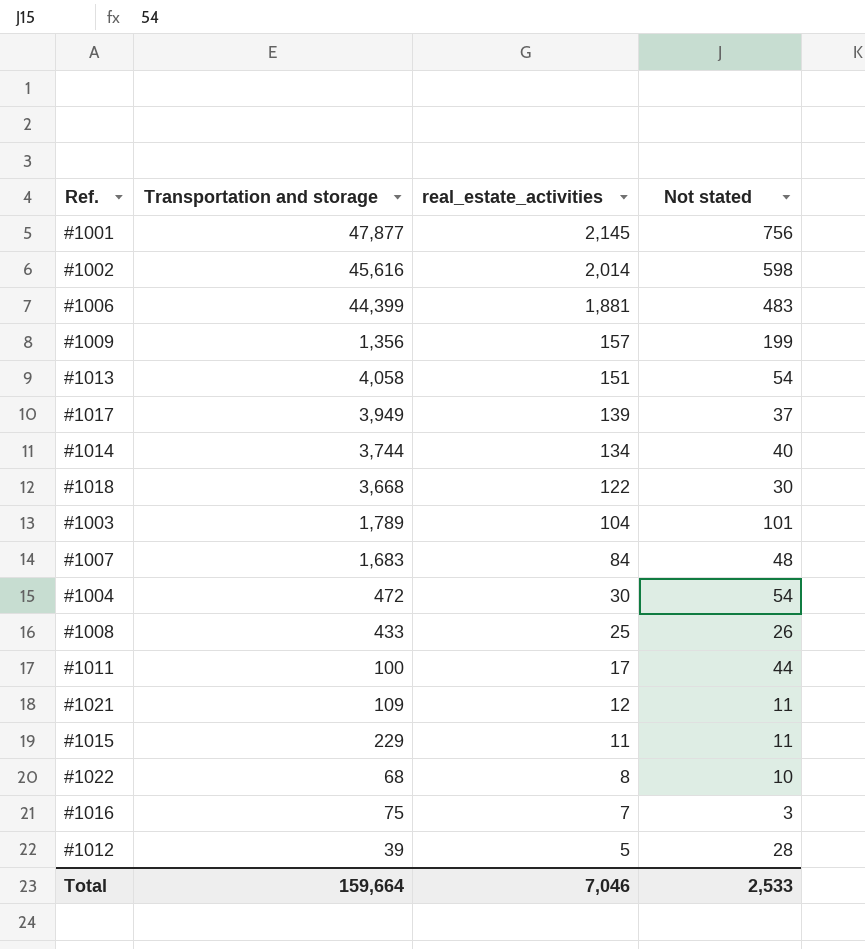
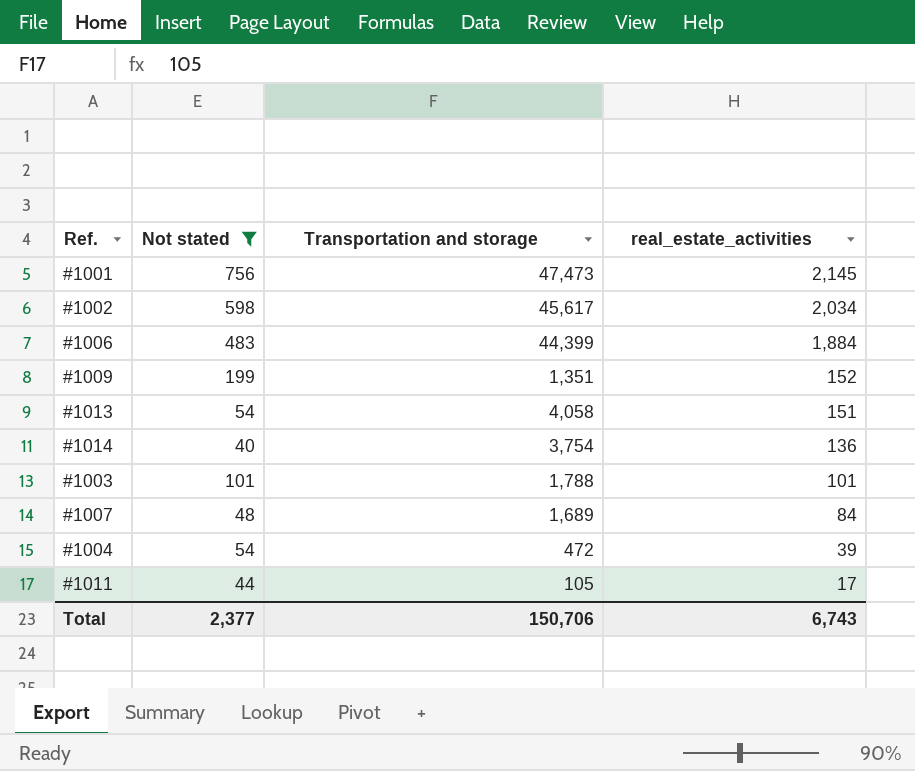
filter: none -> Not stated >= 40
column Not stated | position: 4 -> 2
#1001 | Transportation and storage: 47,877 -> 47,473
#1002 | Transportation and storage: 45,616 -> 45,617
#1002 | real_estate_activities: 2,014 -> 2,034
#1006 | real_estate_activities: 1,881 -> 1,884
#1009 | Transportation and storage: 1,356 -> 1,351
#1009 | real_estate_activities: 157 -> 152
#1014 | Transportation and storage: 3,744 -> 3,754
#1014 | real_estate_activities: 134 -> 136
#1003 | Transportation and storage: 1,789 -> 1,788
#1003 | real_estate_activities: 104 -> 101
#1007 | Transportation and storage: 1,683 -> 1,689
#1004 | real_estate_activities: 30 -> 39
#1011 | Transportation and storage: 100 -> 105
Total | Not stated: 2,533 -> 2,377
Total | Transportation and storage: 159,664 -> 150,706
Total | real_estate_activities: 7,046 -> 6,743

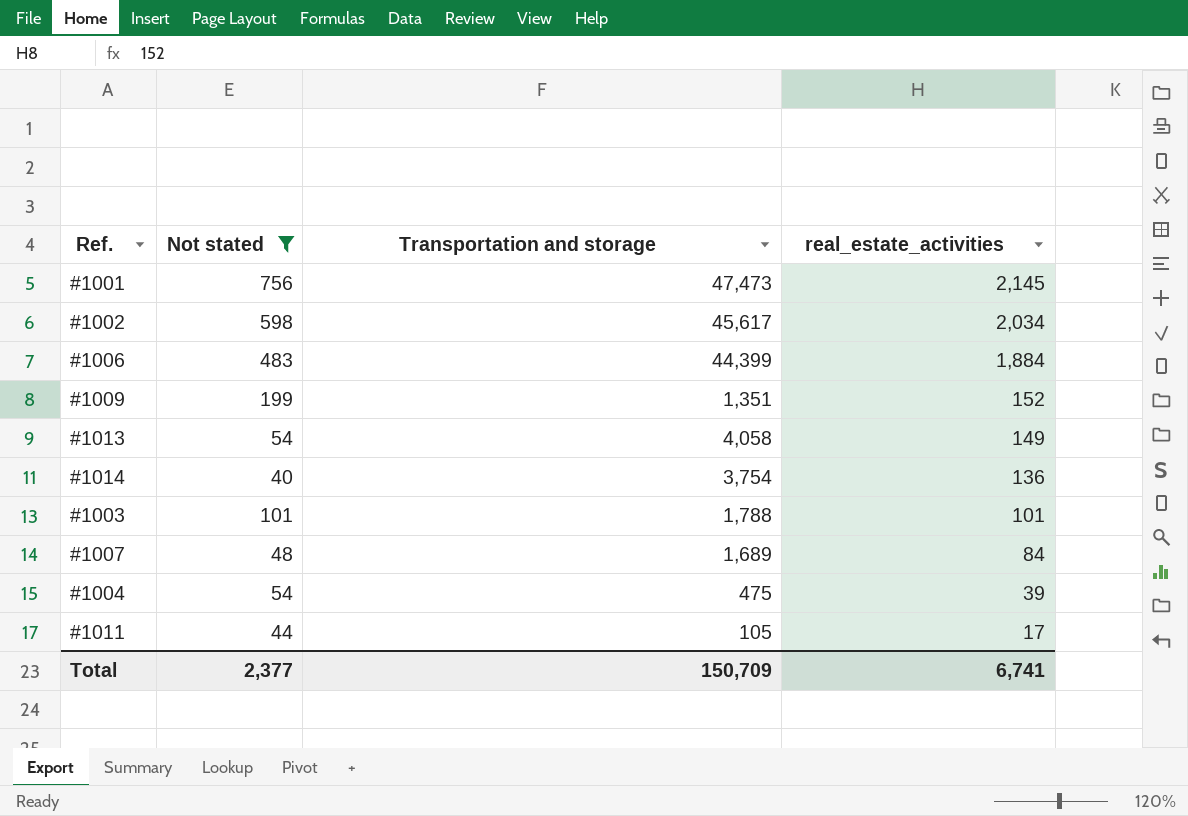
#1013 | real_estate_activities: 151 -> 149
#1004 | Transportation and storage: 472 -> 475
Total | Transportation and storage: 150,706 -> 150,709
Total | real_estate_activities: 6,743 -> 6,741

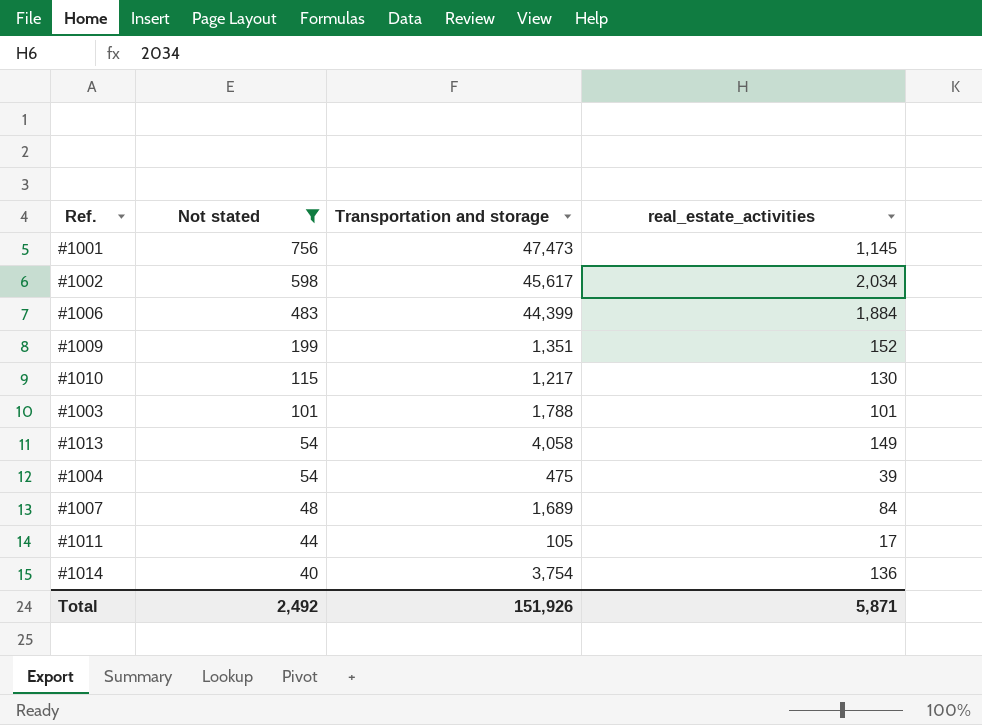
row order: real_estate_activities descending -> Not stated descending
#1001 | real_estate_activities: 2,145 -> 1,145
row #1010: none -> 115 | 1,217 | 130
Total | Not stated: 2,377 -> 2,492
Total | Transportation and storage: 150,709 -> 151,926
Total | real_estate_activities: 6,741 -> 5,871

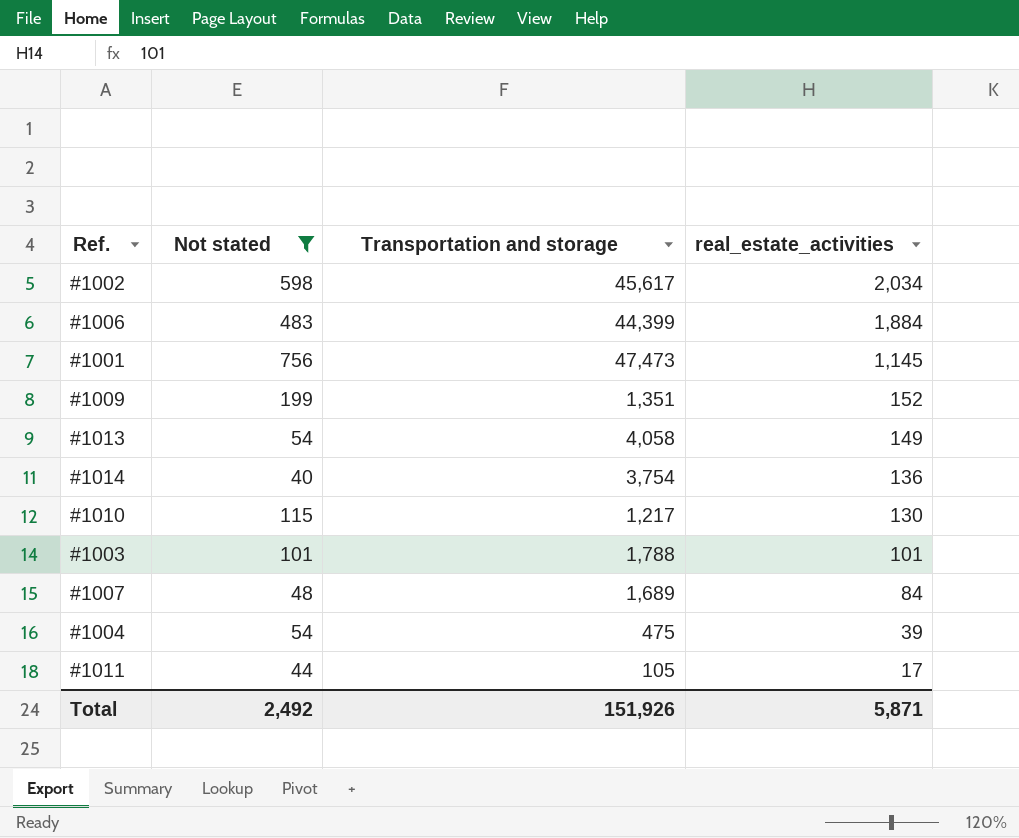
row order: Not stated descending -> real_estate_activities descending

